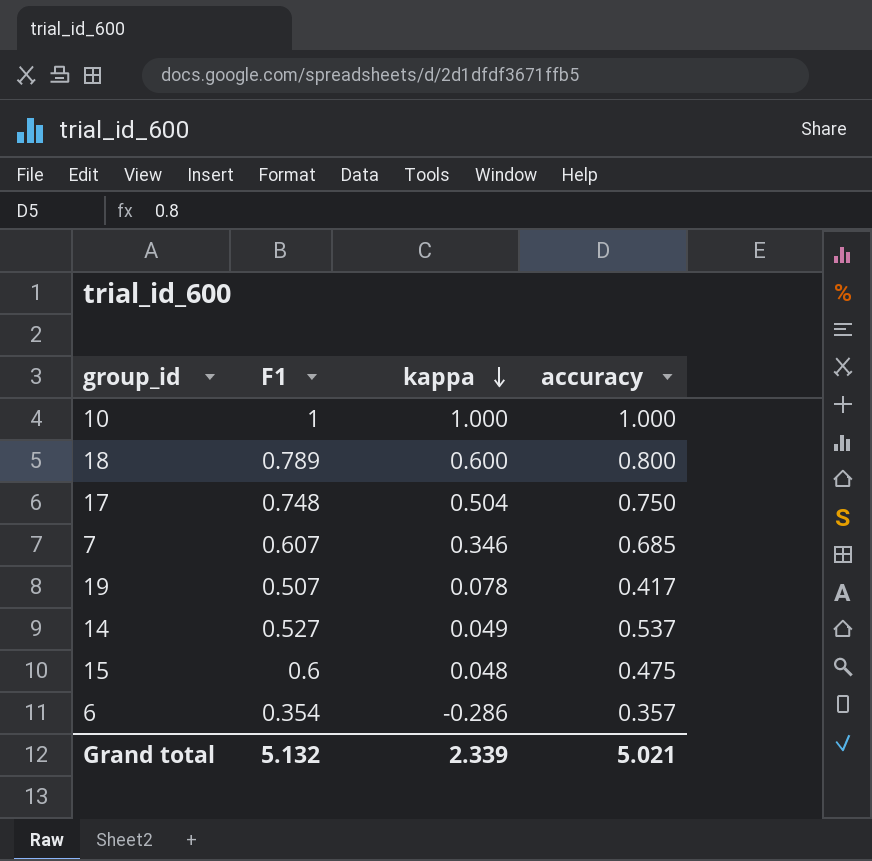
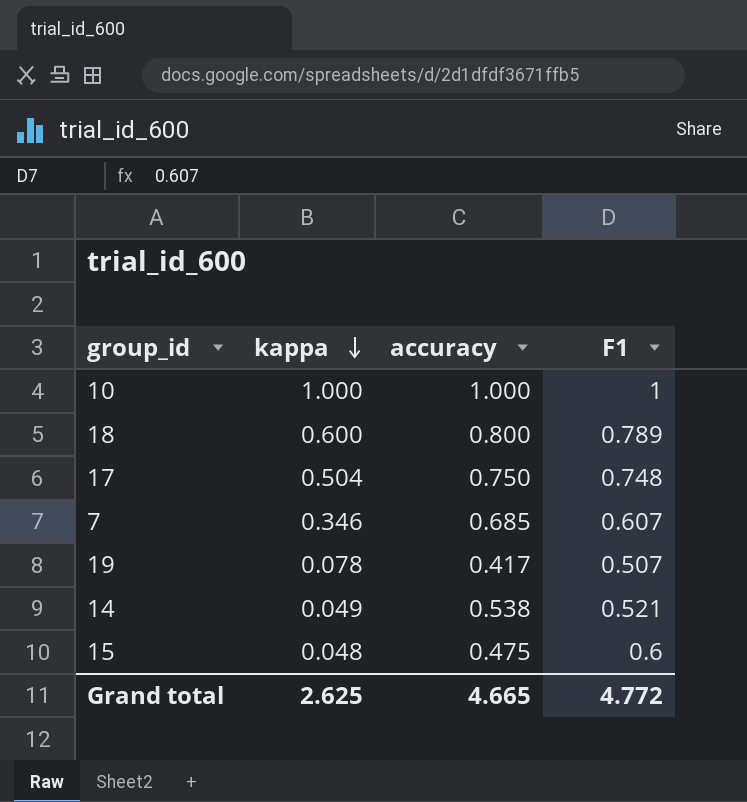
column F1 | position: 2 -> 4
row 6: 0.354 | -0.286 | 0.357 -> none
14 | accuracy: 0.537 -> 0.538
14 | F1: 0.527 -> 0.521
Grand total | kappa: 2.339 -> 2.625
Grand total | accuracy: 5.021 -> 4.665
Grand total | F1: 5.132 -> 4.772

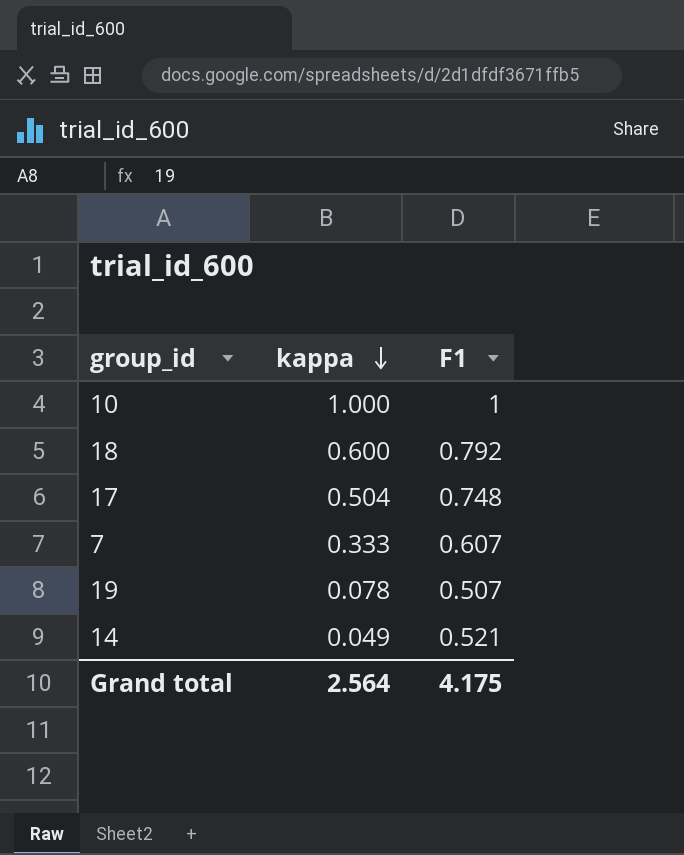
column accuracy | position: 3 -> none
row 15: 0.048 | 0.475 | 0.6 -> none
18 | F1: 0.789 -> 0.792
7 | kappa: 0.346 -> 0.333
Grand total | kappa: 2.625 -> 2.564
Grand total | F1: 4.772 -> 4.175

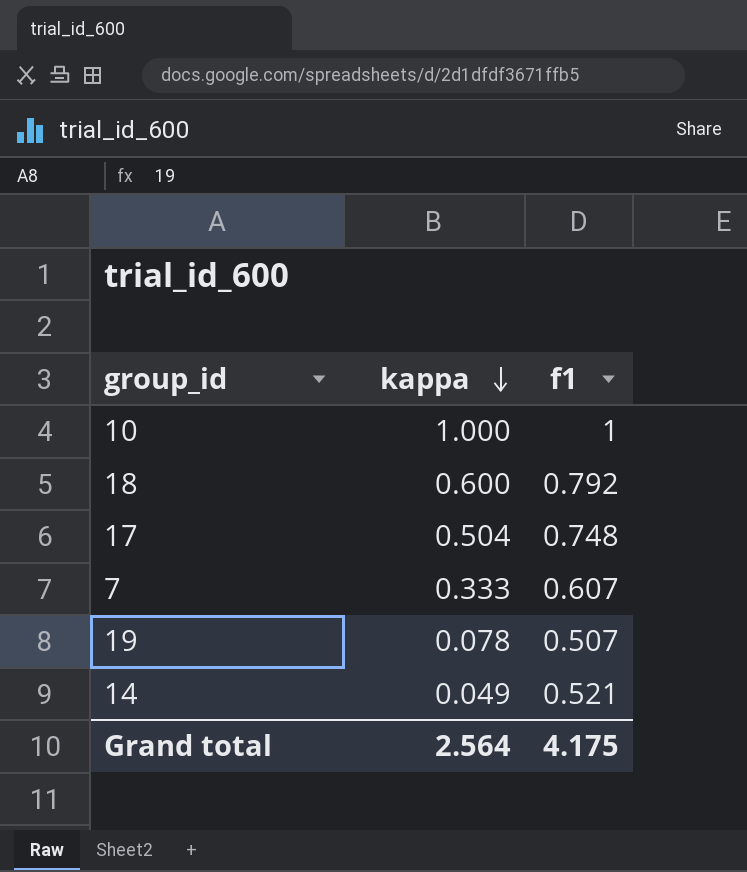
column name: F1 -> f1

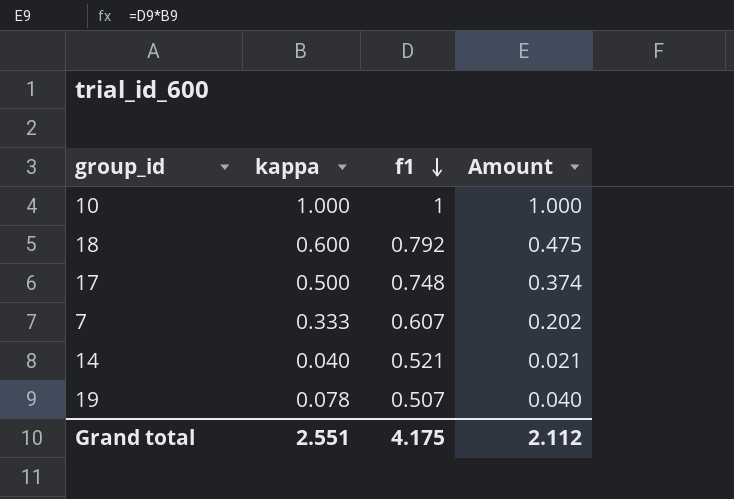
row order: kappa descending -> f1 descending
column Amount | formula: none -> [kappa] * [f1]
17 | kappa: 0.504 -> 0.500
14 | kappa: 0.049 -> 0.040
Grand total | kappa: 2.564 -> 2.551

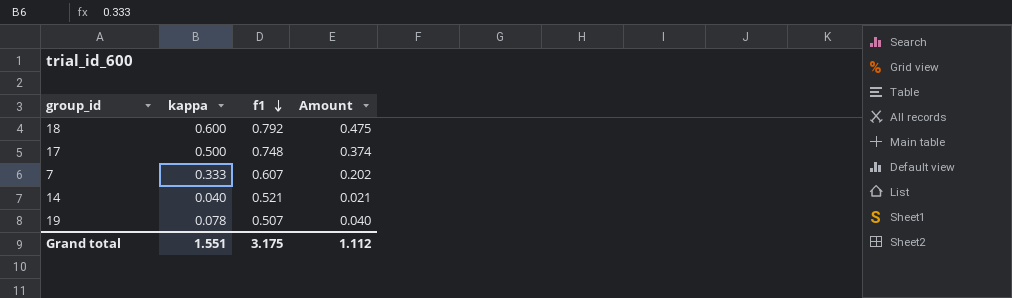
row 10: 1.000 | 1 | 1.000 -> none
Grand total | kappa: 2.551 -> 1.551
Grand total | f1: 4.175 -> 3.175
Grand total | Amount: 2.112 -> 1.112

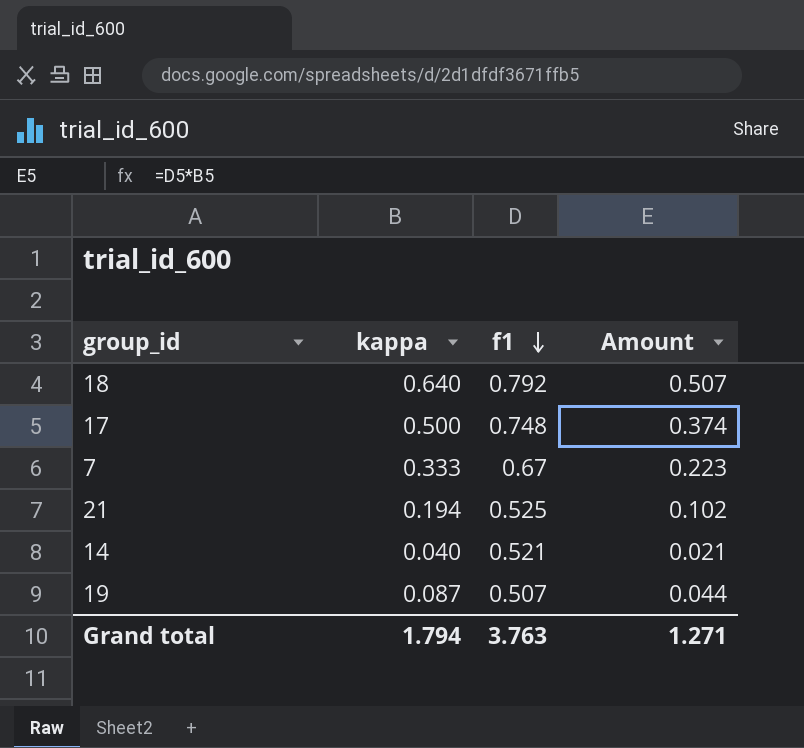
18 | kappa: 0.600 -> 0.640
18 | Amount: 0.475 -> 0.507
7 | f1: 0.607 -> 0.67
7 | Amount: 0.202 -> 0.223
row 21: none -> 0.194 | 0.525 | 0.102
19 | kappa: 0.078 -> 0.087
19 | Amount: 0.040 -> 0.044
Grand total | kappa: 1.551 -> 1.794
Grand total | f1: 3.175 -> 3.763
Grand total | Amount: 1.112 -> 1.271

